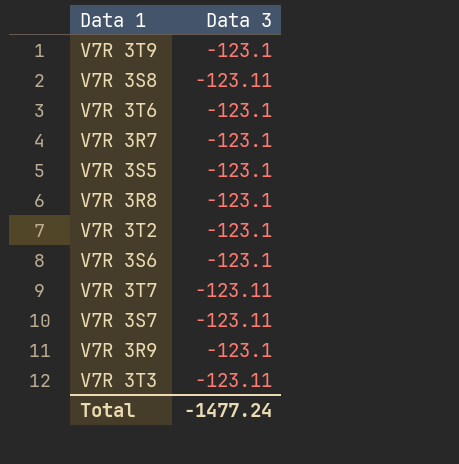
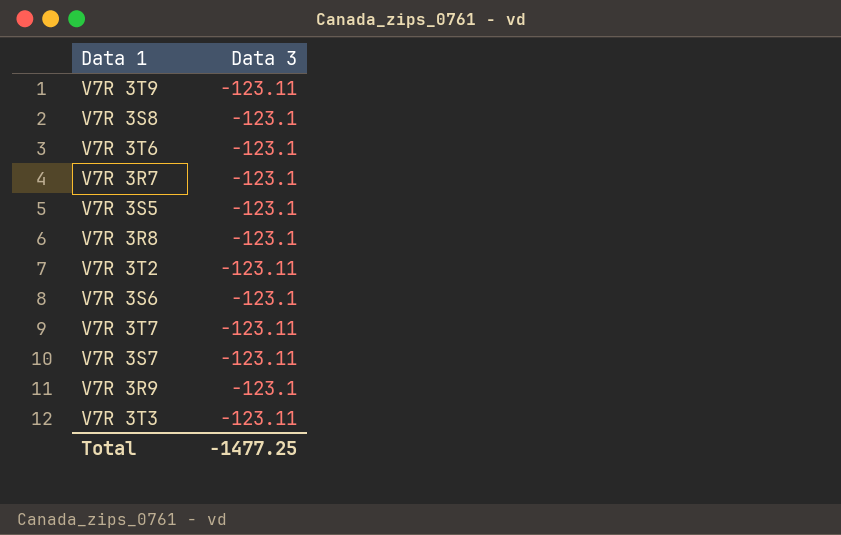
V7R 3T9 | Data 3: -123.1 -> -123.11
V7R 3S8 | Data 3: -123.11 -> -123.1
V7R 3T2 | Data 3: -123.1 -> -123.11
Total | Data 3: -1477.24 -> -1477.25

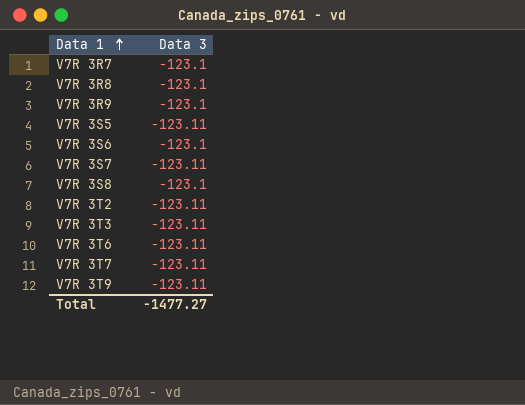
row order: none -> Data 1 ascending
V7R 3S5 | Data 3: -123.1 -> -123.11
V7R 3T6 | Data 3: -123.1 -> -123.11
Total | Data 3: -1477.25 -> -1477.27

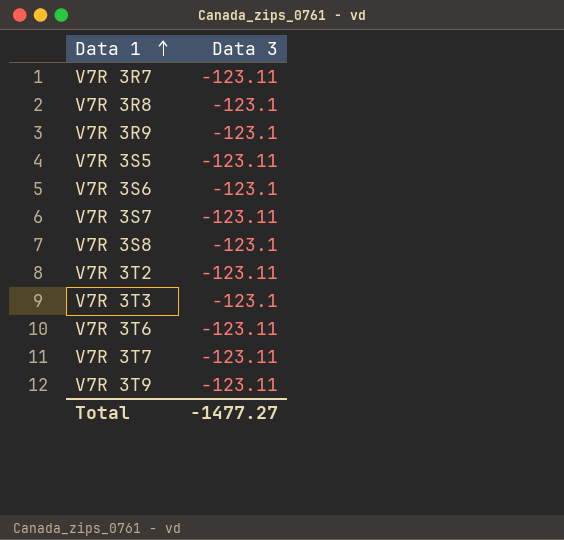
V7R 3R7 | Data 3: -123.1 -> -123.11
V7R 3T3 | Data 3: -123.11 -> -123.1

